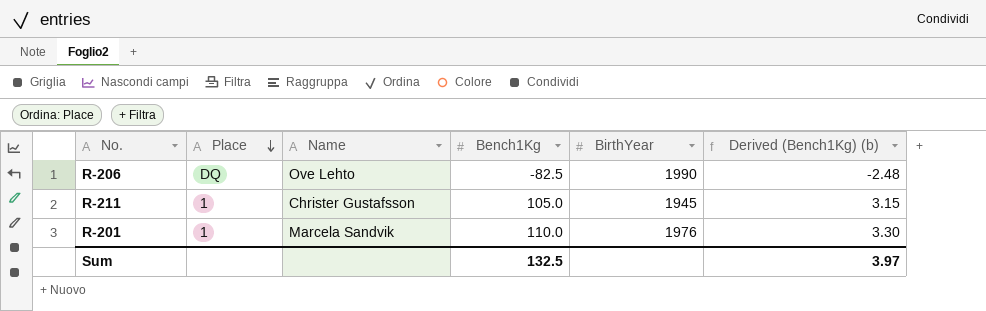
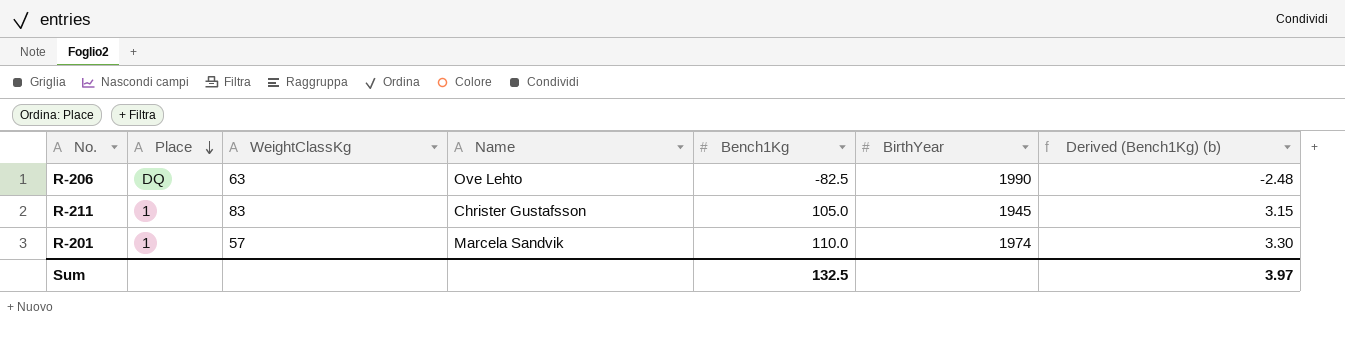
column WeightClassKg | position: none -> 3
R-201 | BirthYear: 1976 -> 1974

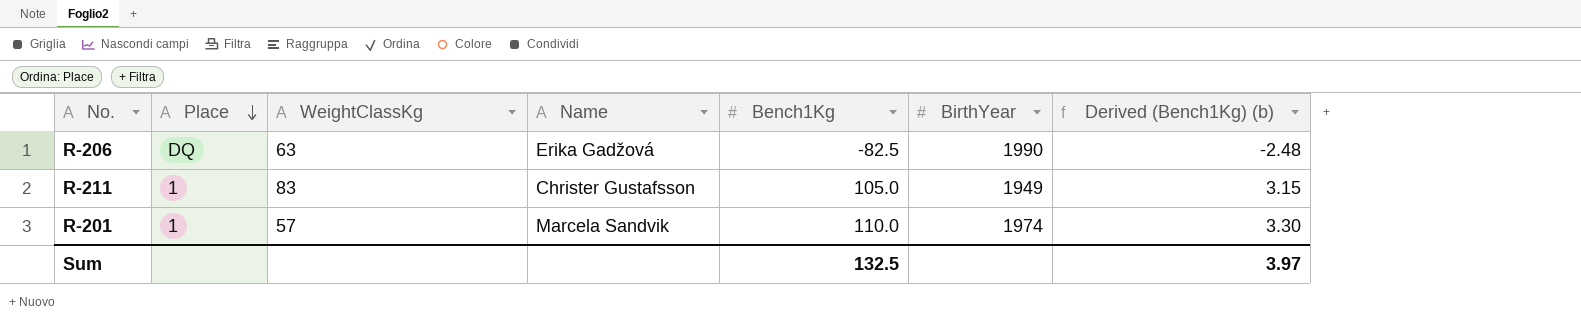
R-206 | Name: Ove Lehto -> Erika Gadžová
R-211 | BirthYear: 1945 -> 1949

